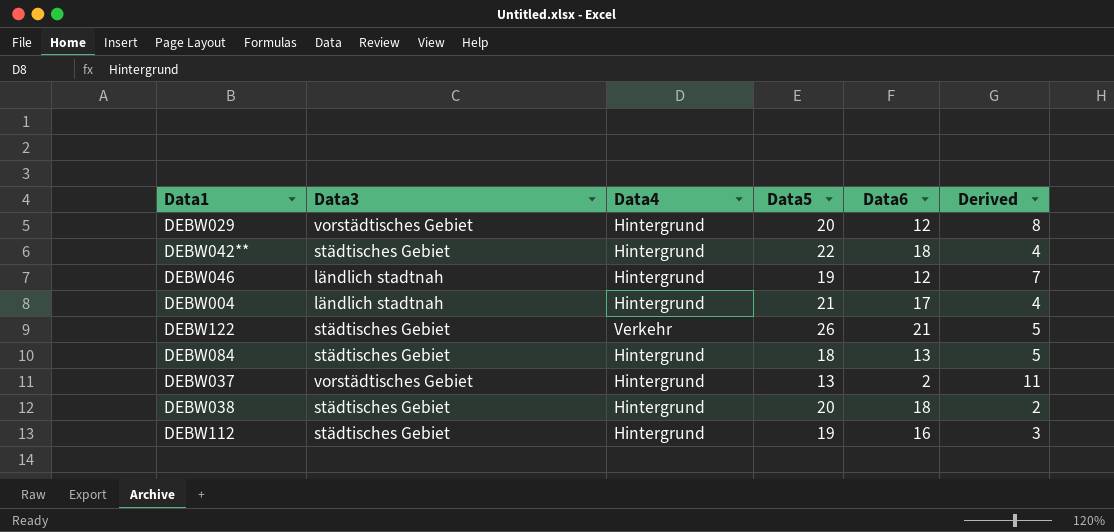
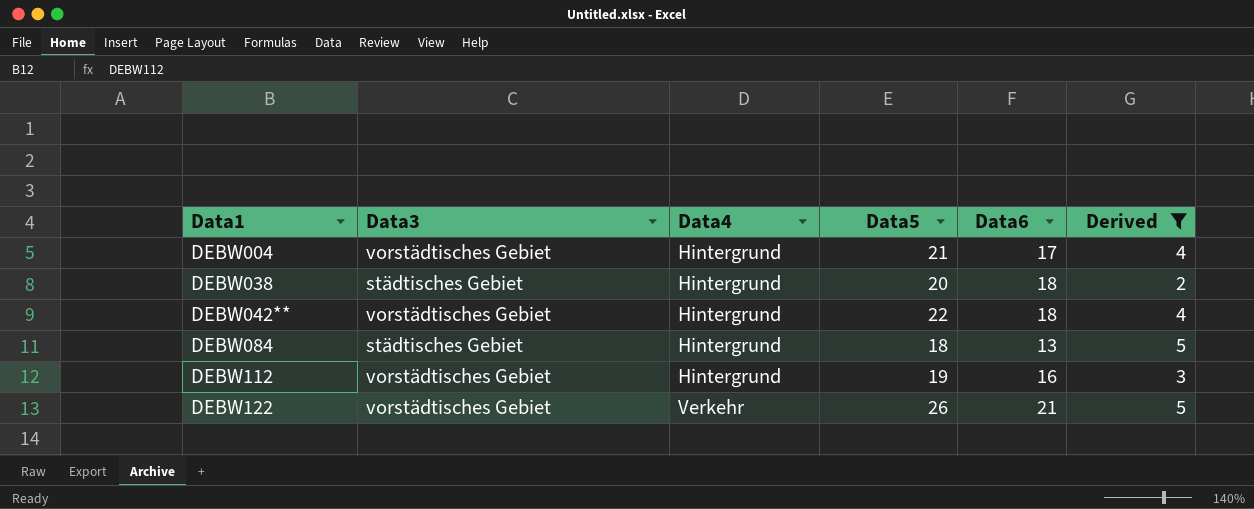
filter: none -> Derived <= 5
row order: none -> Data1 ascending
DEBW004 | Data3: ländlich stadtnah -> vorstädtisches Gebiet
DEBW042** | Data3: städtisches Gebiet -> vorstädtisches Gebiet
DEBW112 | Data3: städtisches Gebiet -> vorstädtisches Gebiet
DEBW122 | Data3: städtisches Gebiet -> vorstädtisches Gebiet

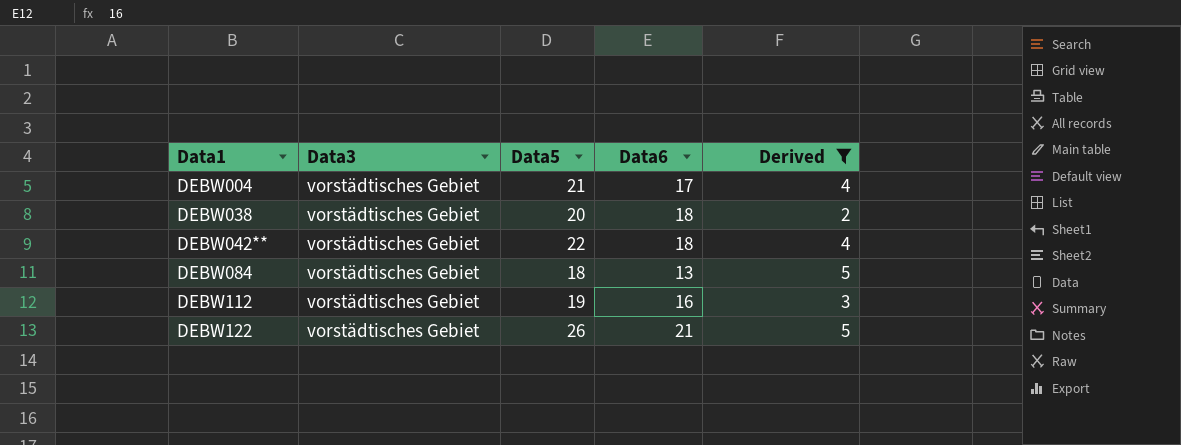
column Data4 | position: 3 -> none
DEBW038 | Data3: städtisches Gebiet -> vorstädtisches Gebiet
DEBW084 | Data3: städtisches Gebiet -> vorstädtisches Gebiet

